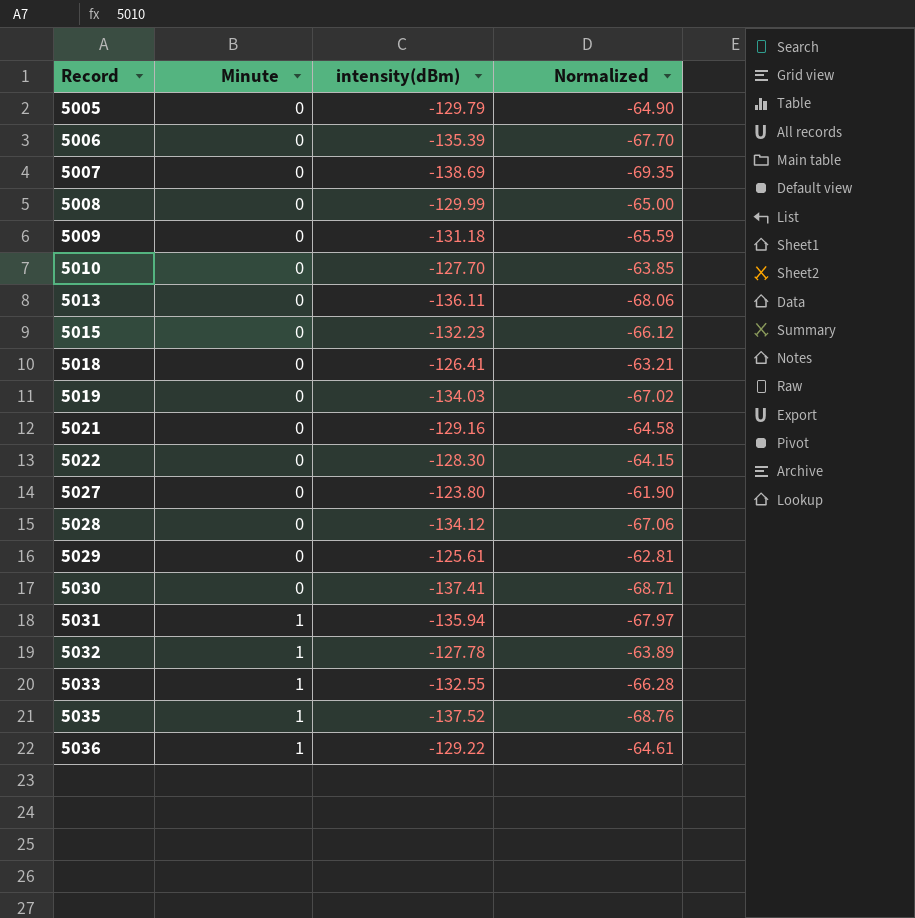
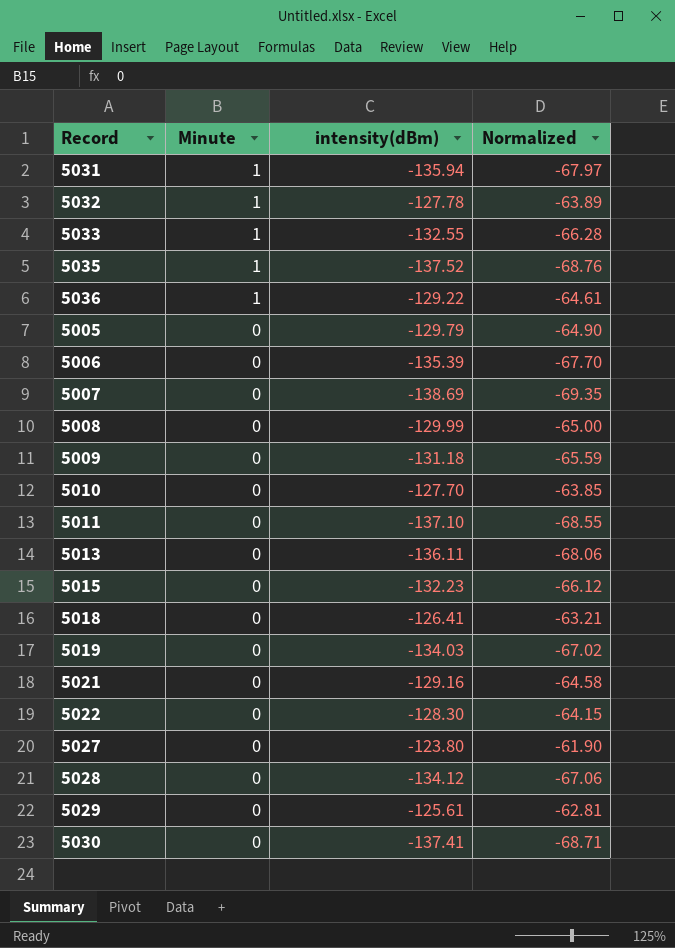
row order: Record ascending -> Minute descending
row 5011: none -> 0 | -137.10 | -68.55

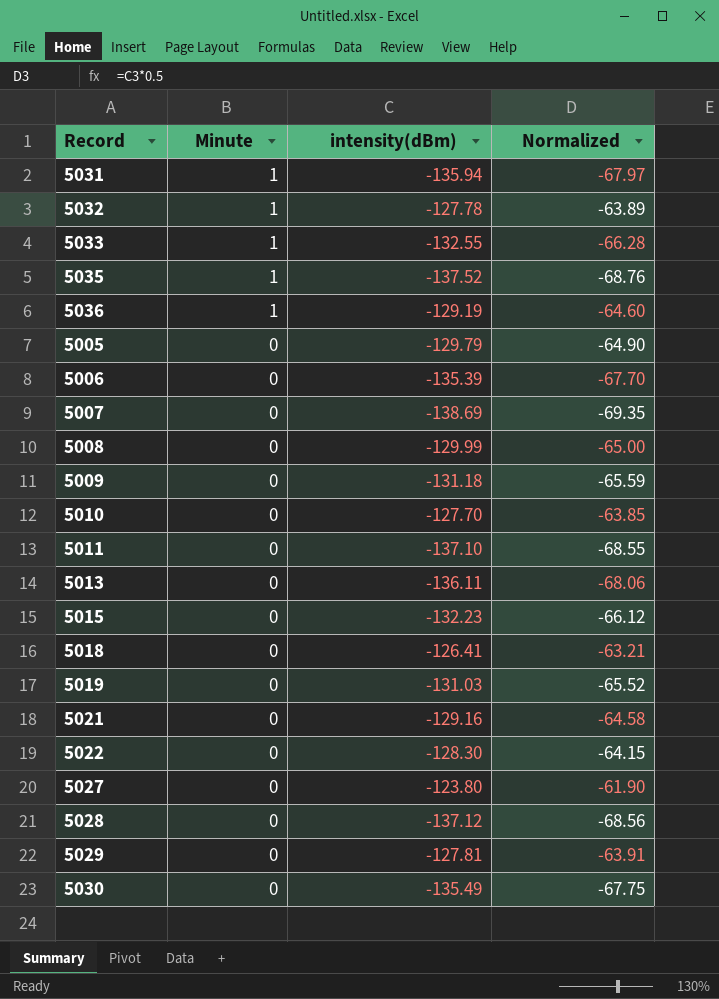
5036 | intensity(dBm): -129.22 -> -129.19
5036 | Normalized: -64.61 -> -64.60
5019 | intensity(dBm): -134.03 -> -131.03
5019 | Normalized: -67.02 -> -65.52
5028 | intensity(dBm): -134.12 -> -137.12
5028 | Normalized: -67.06 -> -68.56
5029 | intensity(dBm): -125.61 -> -127.81
5029 | Normalized: -62.81 -> -63.91
5030 | intensity(dBm): -137.41 -> -135.49
5030 | Normalized: -68.71 -> -67.75

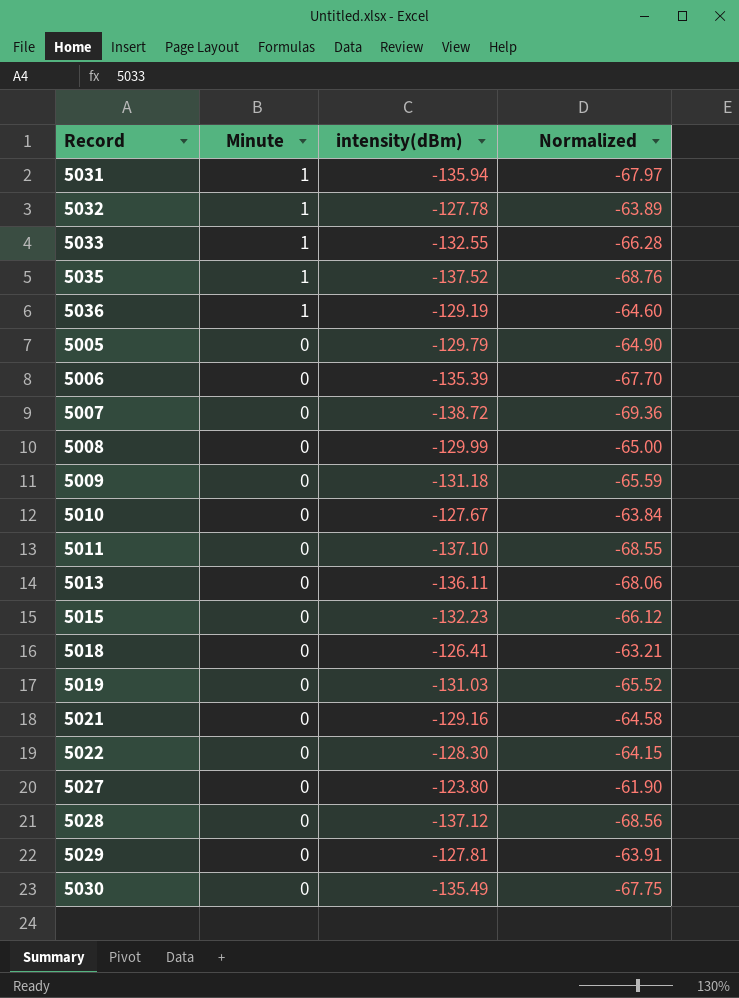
5007 | intensity(dBm): -138.69 -> -138.72
5007 | Normalized: -69.35 -> -69.36
5010 | intensity(dBm): -127.70 -> -127.67
5010 | Normalized: -63.85 -> -63.84

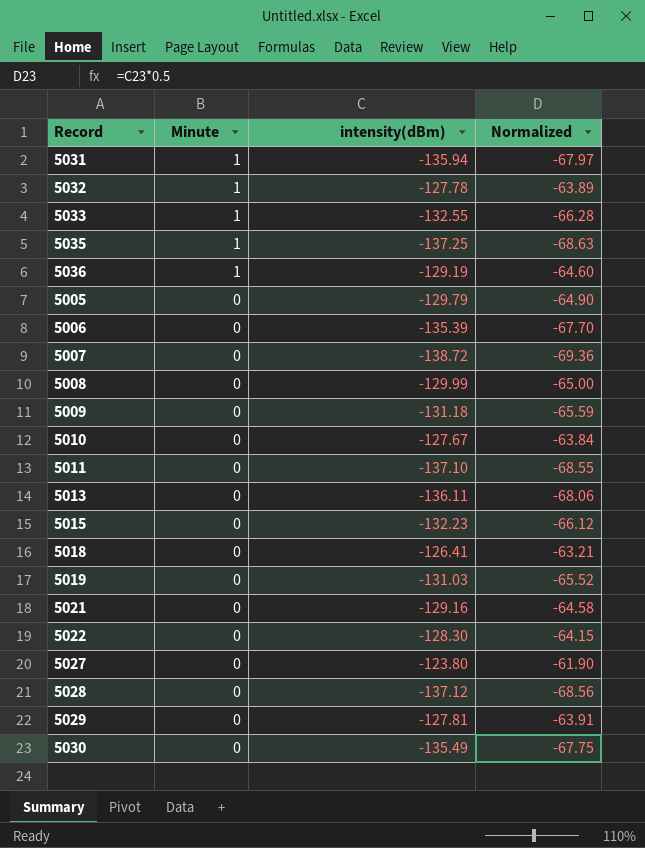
5035 | intensity(dBm): -137.52 -> -137.25
5035 | Normalized: -68.76 -> -68.63

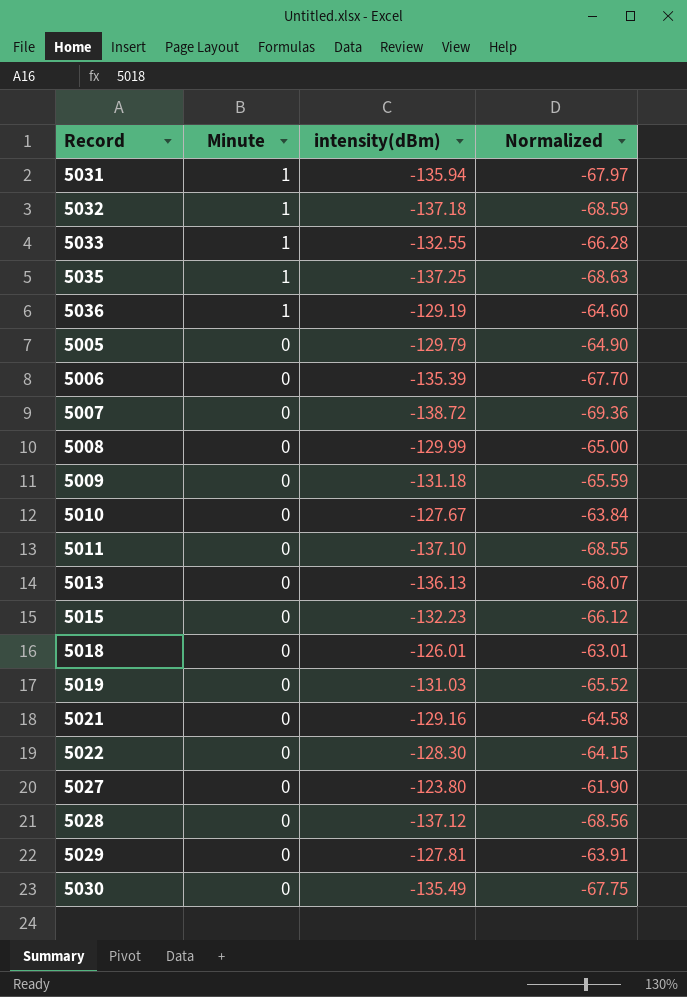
5032 | intensity(dBm): -127.78 -> -137.18
5032 | Normalized: -63.89 -> -68.59
5013 | intensity(dBm): -136.11 -> -136.13
5013 | Normalized: -68.06 -> -68.07
5018 | intensity(dBm): -126.41 -> -126.01
5018 | Normalized: -63.21 -> -63.01

